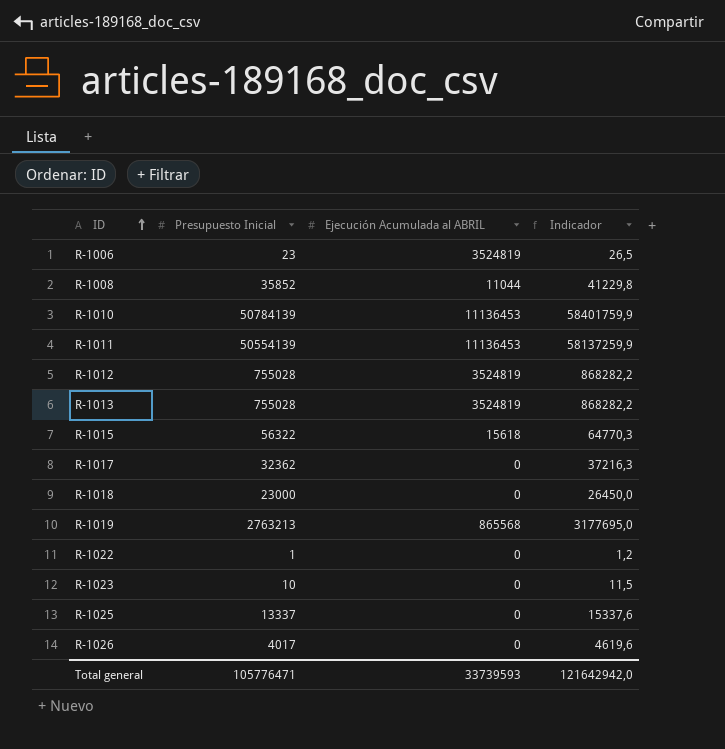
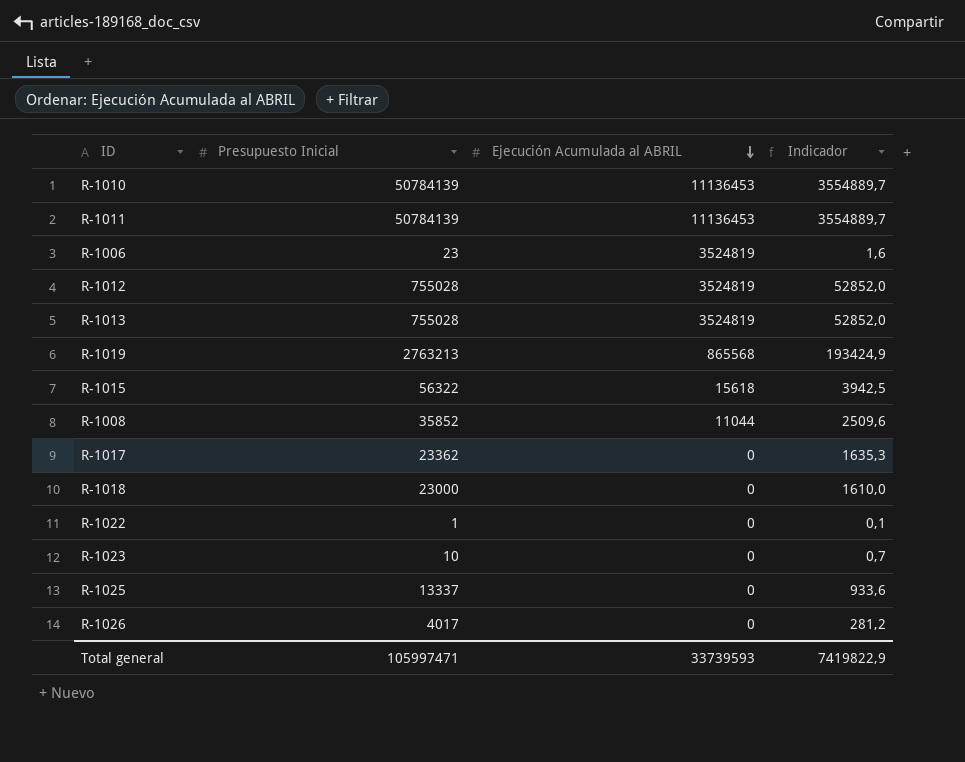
row order: ID ascending -> Ejecución Acumulada al ABRIL descending
column Indicador | formula: [Presupuesto Inicial] * 1,15 -> [Presupuesto Inicial] * 0,07
R-1011 | Presupuesto Inicial: 50554139 -> 50784139
R-1017 | Presupuesto Inicial: 32362 -> 23362
Total general | Presupuesto Inicial: 105776471 -> 105997471
Total general | Indicador: 121642942,0 -> 7419822,9

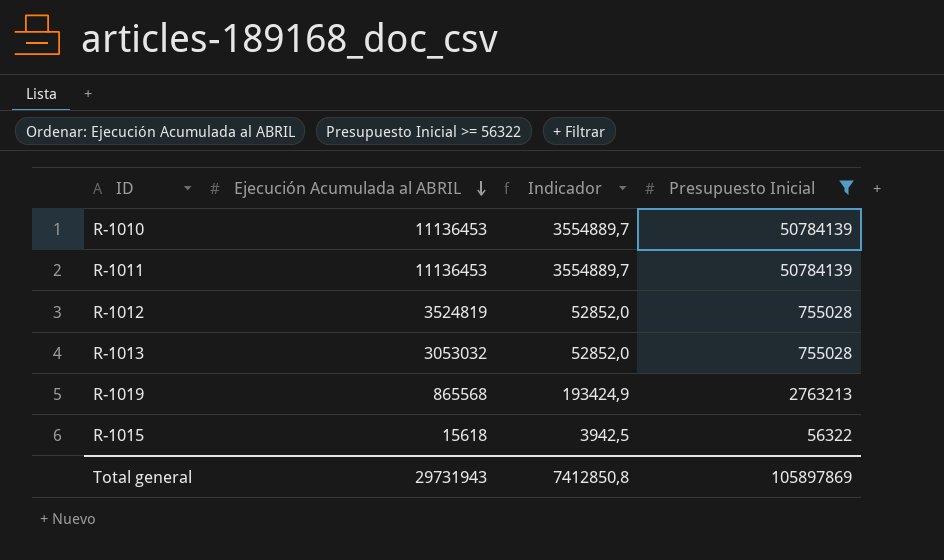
filter: none -> Presupuesto Inicial >= 56322
column Presupuesto Inicial | position: 2 -> 4
R-1013 | Ejecución Acumulada al ABRIL: 3524819 -> 3053032
Total general | Ejecución Acumulada al ABRIL: 33739593 -> 29731943
Total general | Indicador: 7419822,9 -> 7412850,8
Total general | Presupuesto Inicial: 105997471 -> 105897869

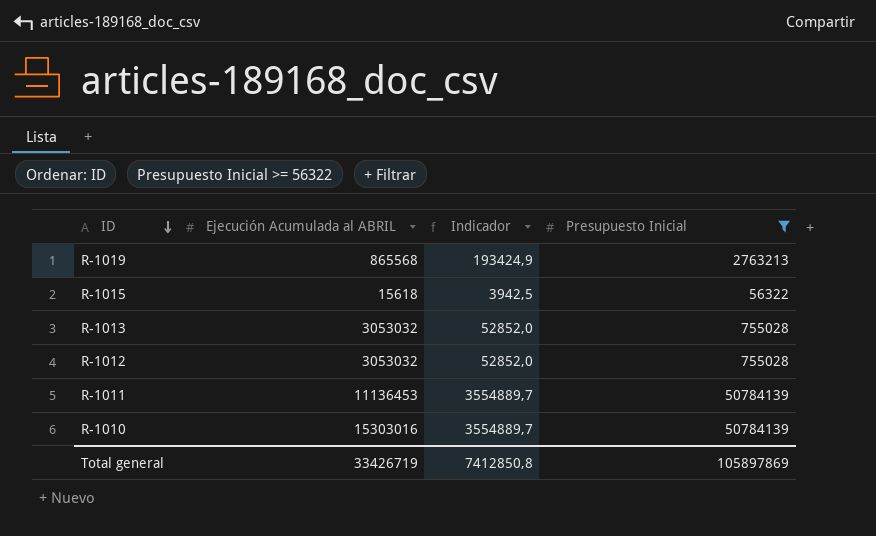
row order: Ejecución Acumulada al ABRIL descending -> ID descending
R-1012 | Ejecución Acumulada al ABRIL: 3524819 -> 3053032
R-1010 | Ejecución Acumulada al ABRIL: 11136453 -> 15303016
Total general | Ejecución Acumulada al ABRIL: 29731943 -> 33426719

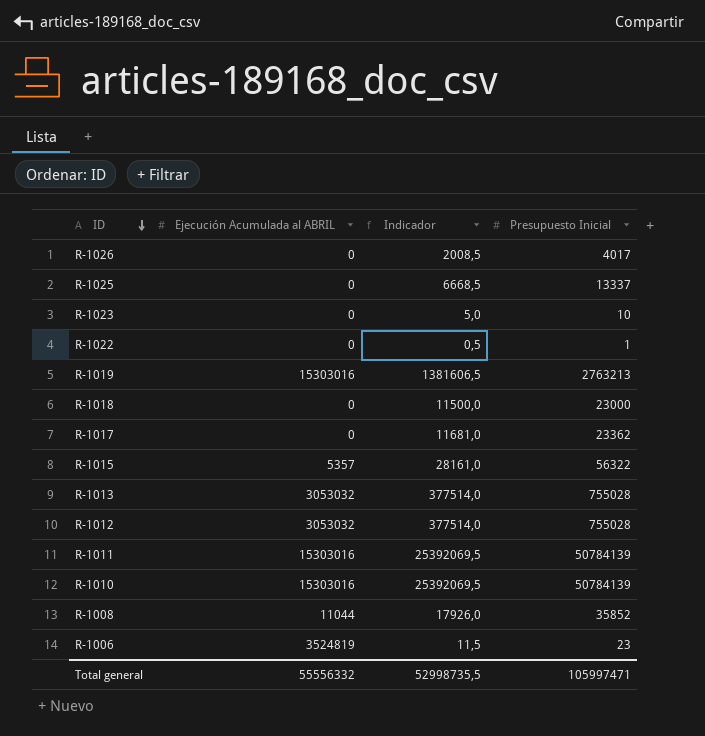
filter: Presupuesto Inicial >= 56322 -> none
column Indicador | formula: [Presupuesto Inicial] * 0,07 -> [Presupuesto Inicial] * 0,5
R-1019 | Ejecución Acumulada al ABRIL: 865568 -> 15303016
R-1015 | Ejecución Acumulada al ABRIL: 15618 -> 5357
R-1011 | Ejecución Acumulada al ABRIL: 11136453 -> 15303016
Total general | Ejecución Acumulada al ABRIL: 33426719 -> 55556332
Total general | Indicador: 7412850,8 -> 52998735,5
Total general | Presupuesto Inicial: 105897869 -> 105997471

